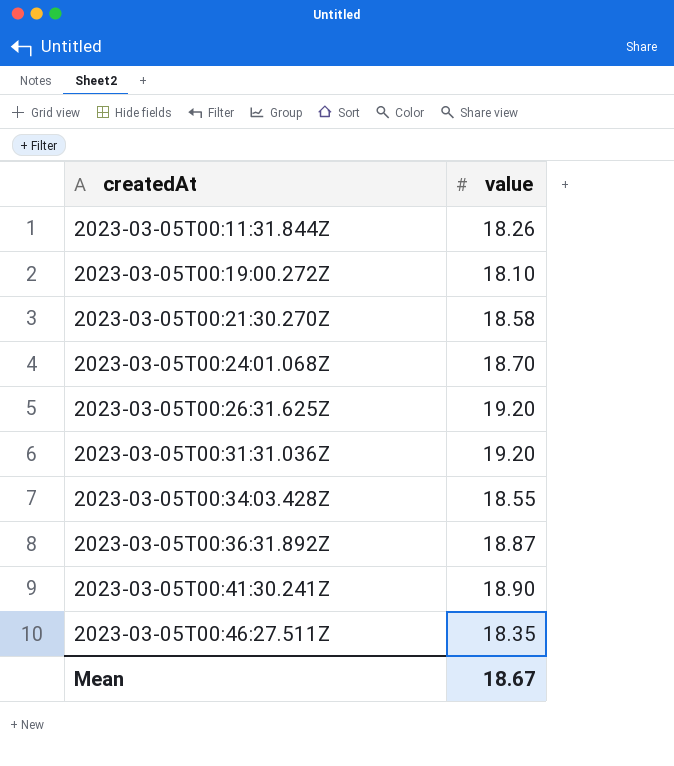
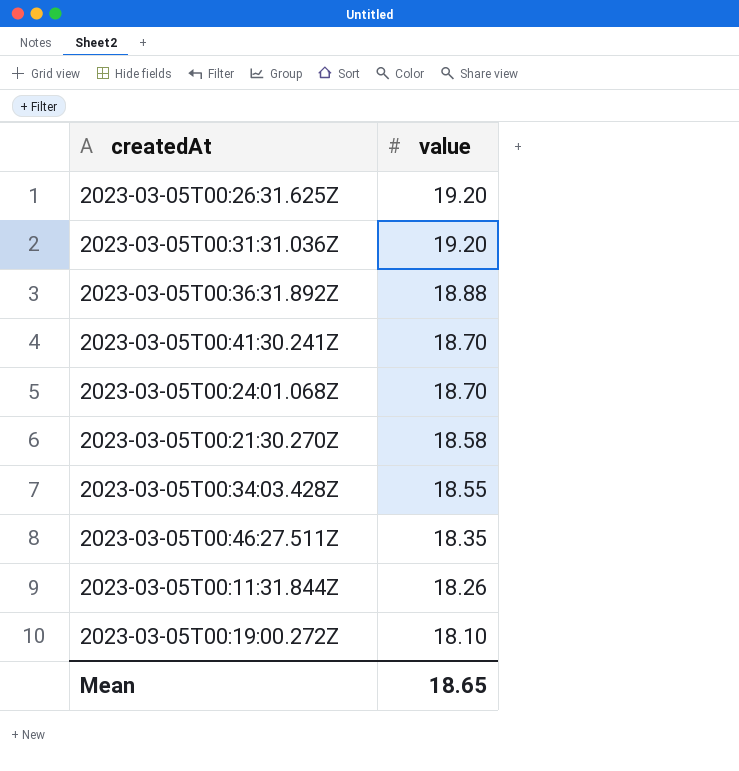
row order: createdAt ascending -> value descending
2023-03-05T00:36:31.892Z | value: 18.87 -> 18.88
2023-03-05T00:41:30.241Z | value: 18.90 -> 18.70
Mean | value: 18.67 -> 18.65

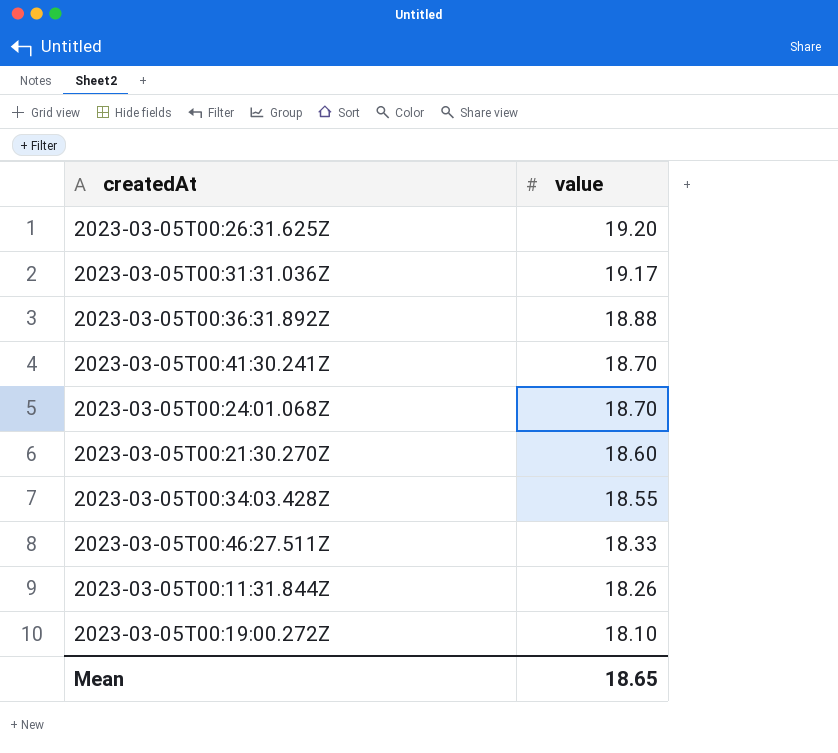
2023-03-05T00:31:31.036Z | value: 19.20 -> 19.17
2023-03-05T00:21:30.270Z | value: 18.58 -> 18.60
2023-03-05T00:46:27.511Z | value: 18.35 -> 18.33

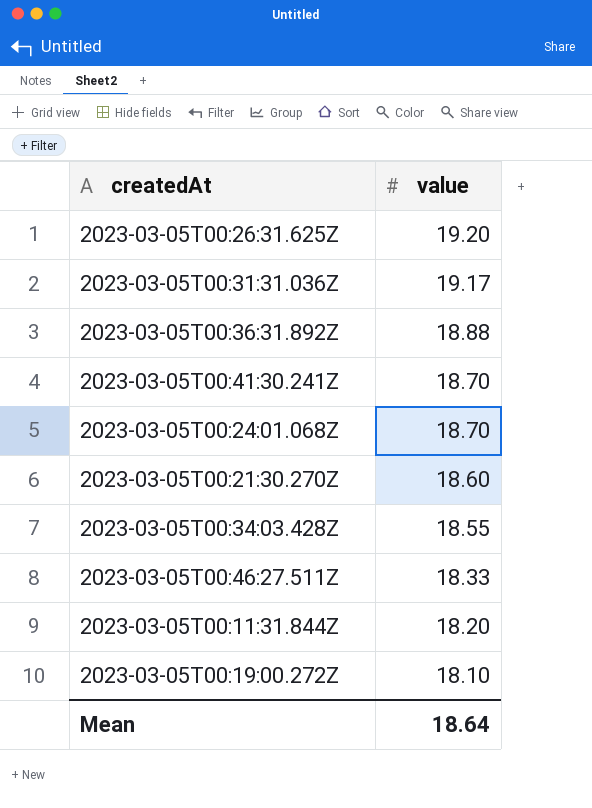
2023-03-05T00:11:31.844Z | value: 18.26 -> 18.20
Mean | value: 18.65 -> 18.64

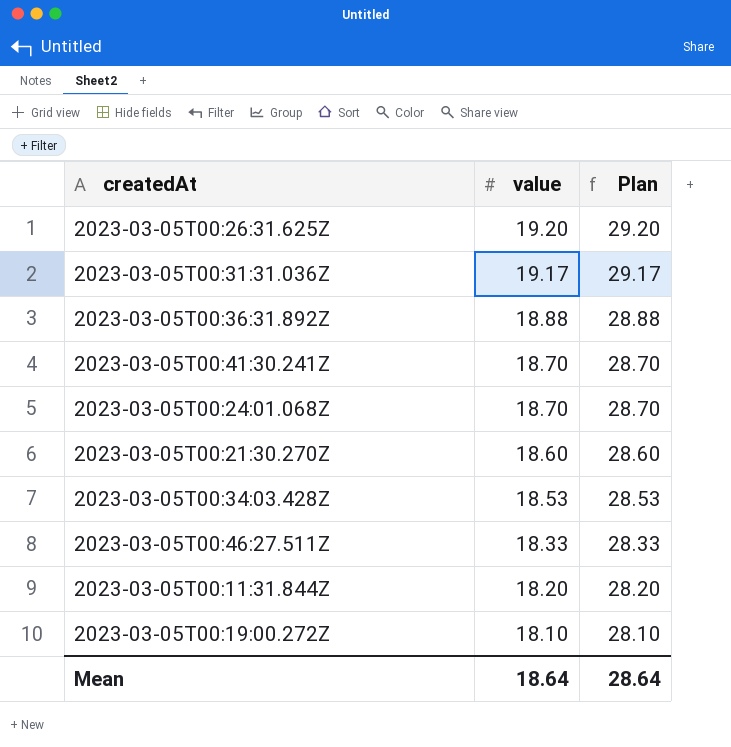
column Plan | formula: none -> [value] + 10
2023-03-05T00:34:03.428Z | value: 18.55 -> 18.53

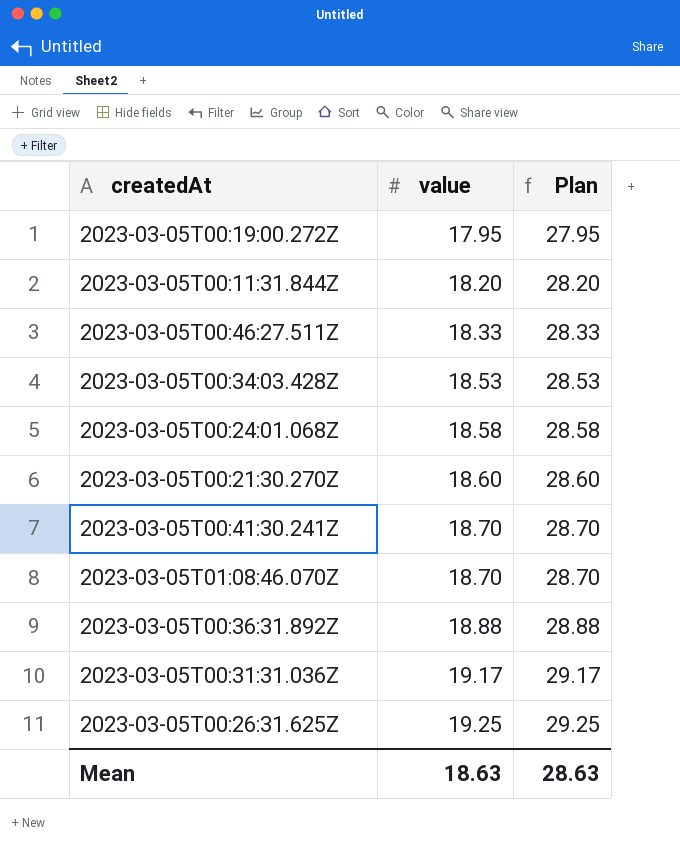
row order: value descending -> value ascending
2023-03-05T00:19:00.272Z | value: 18.10 -> 17.95
2023-03-05T00:19:00.272Z | Plan: 28.10 -> 27.95
2023-03-05T00:24:01.068Z | value: 18.70 -> 18.58
2023-03-05T00:24:01.068Z | Plan: 28.70 -> 28.58
row 2023-03-05T01:08:46.070Z: none -> 18.70 | 28.70
2023-03-05T00:26:31.625Z | value: 19.20 -> 19.25
2023-03-05T00:26:31.625Z | Plan: 29.20 -> 29.25
Mean | value: 18.64 -> 18.63
Mean | Plan: 28.64 -> 28.63

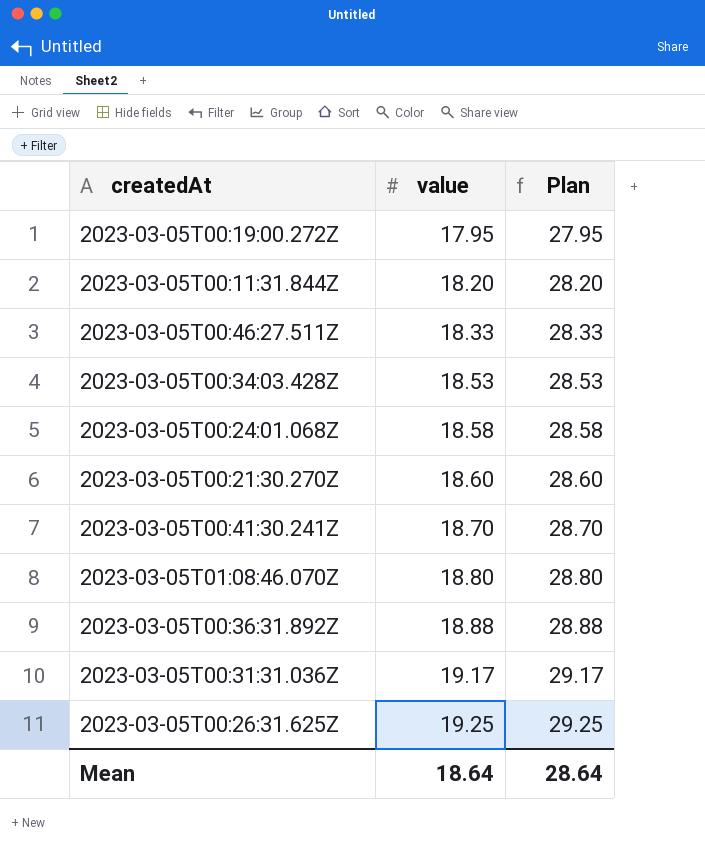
2023-03-05T01:08:46.070Z | value: 18.70 -> 18.80
2023-03-05T01:08:46.070Z | Plan: 28.70 -> 28.80
Mean | value: 18.63 -> 18.64
Mean | Plan: 28.63 -> 28.64

